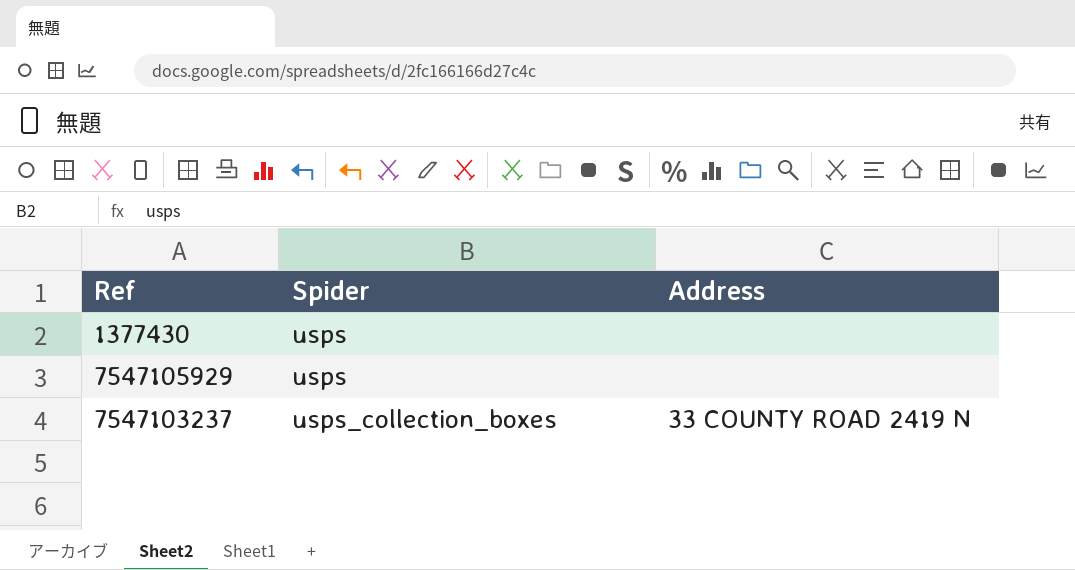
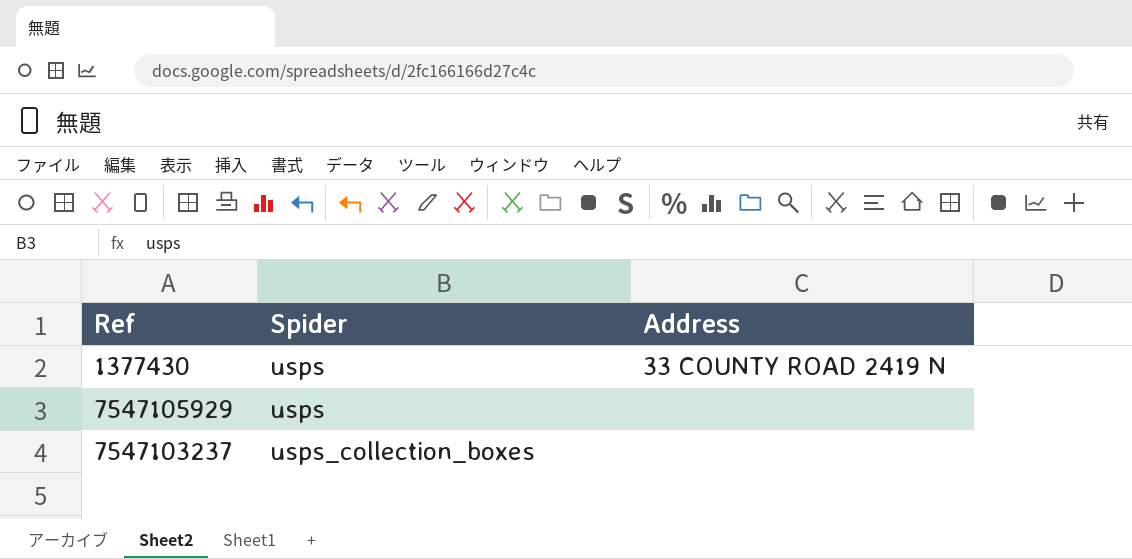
1377430 | Address: none -> 33 COUNTY ROAD 2419 N
7547103237 | Address: 33 COUNTY ROAD 2419 N -> none

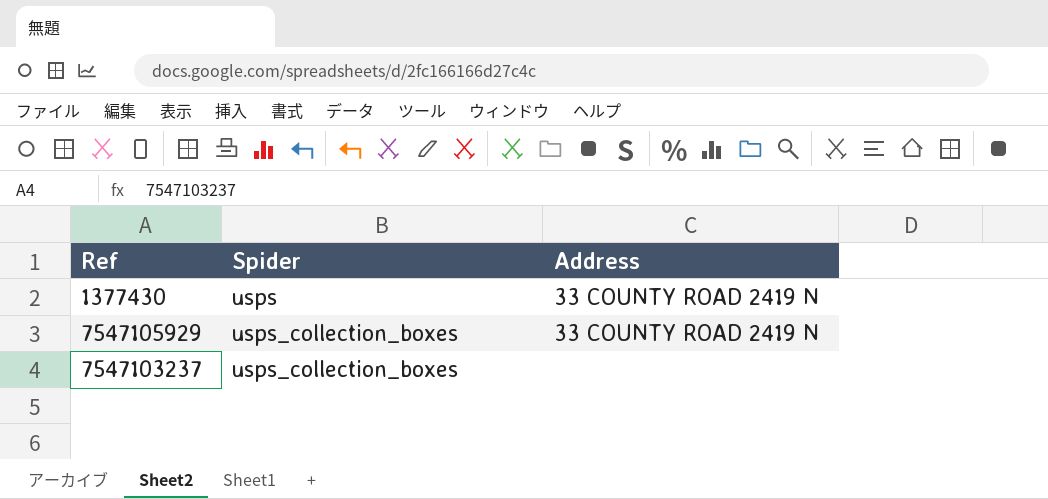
7547105929 | Spider: usps -> usps_collection_boxes
7547105929 | Address: none -> 33 COUNTY ROAD 2419 N

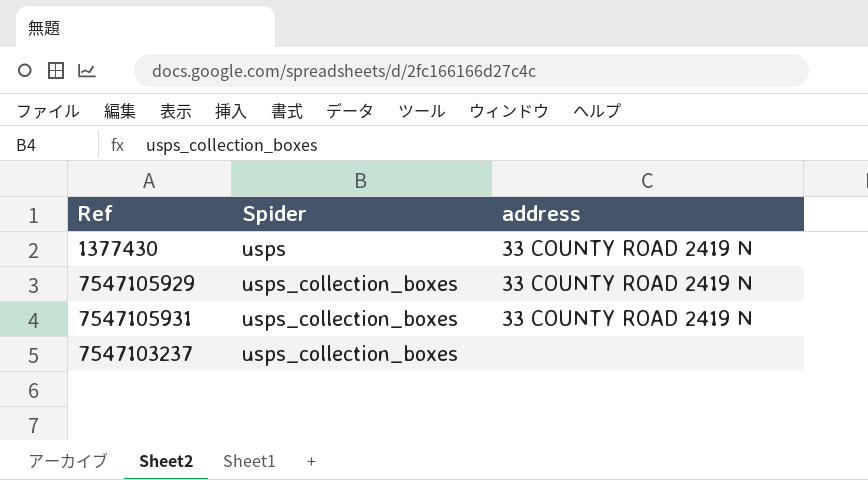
column name: Address -> address
row 7547105931: none -> usps_collection_boxes | 33 COUNTY ROAD 2419 N

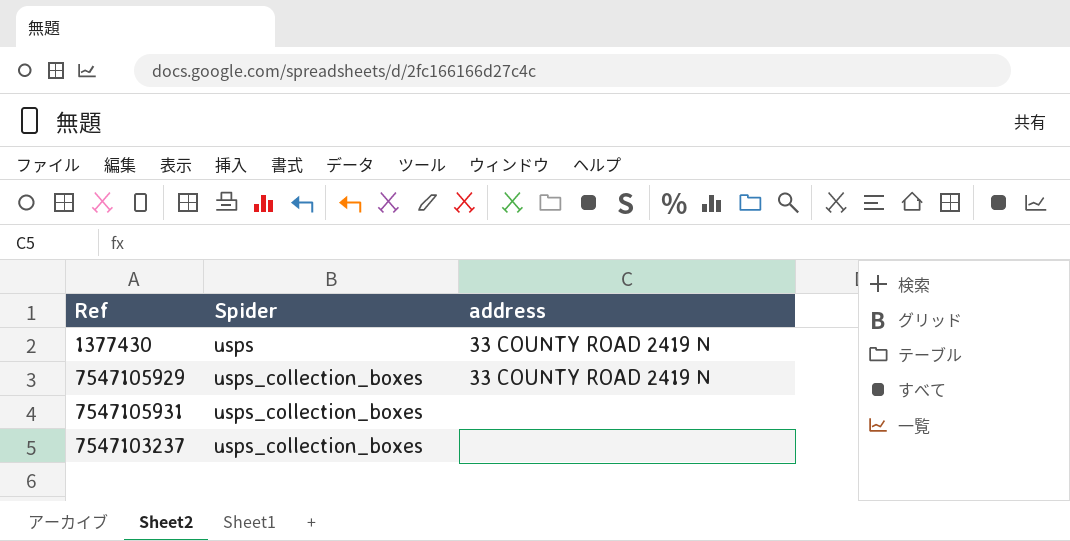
7547105931 | address: 33 COUNTY ROAD 2419 N -> none

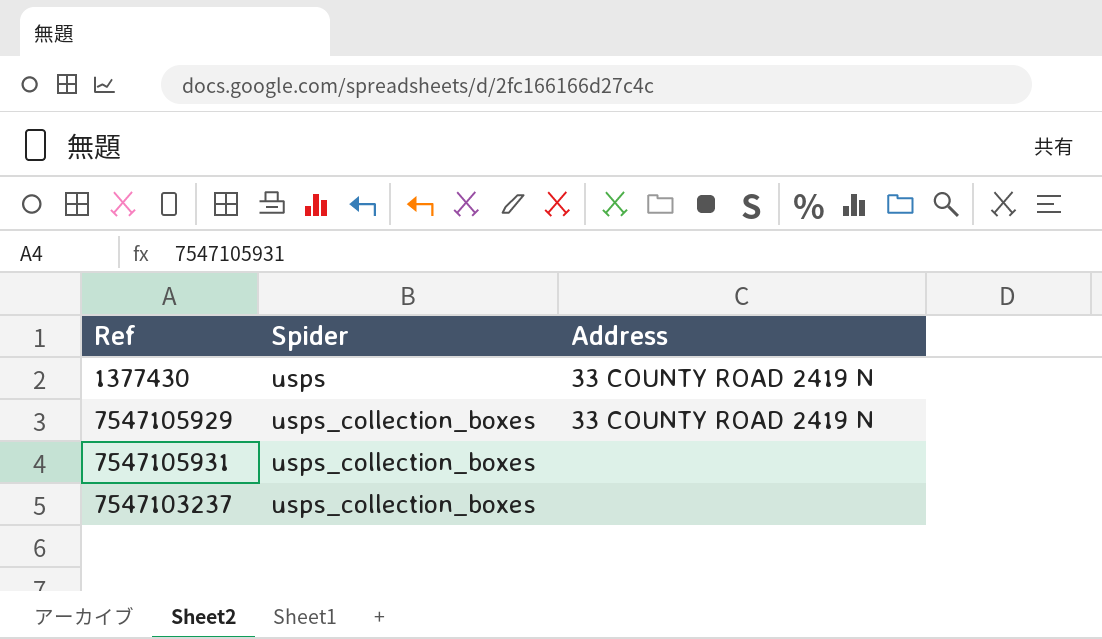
column name: address -> Address

